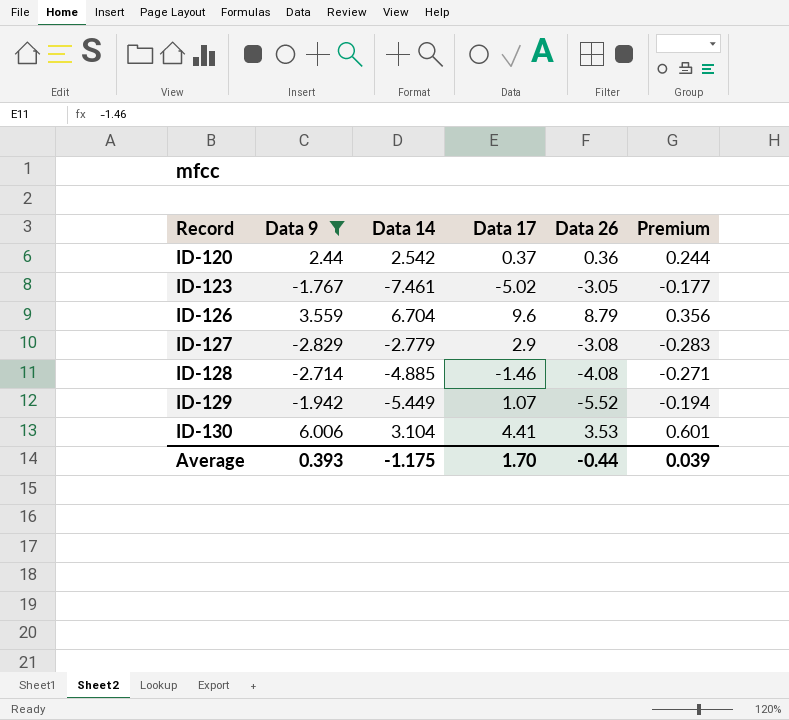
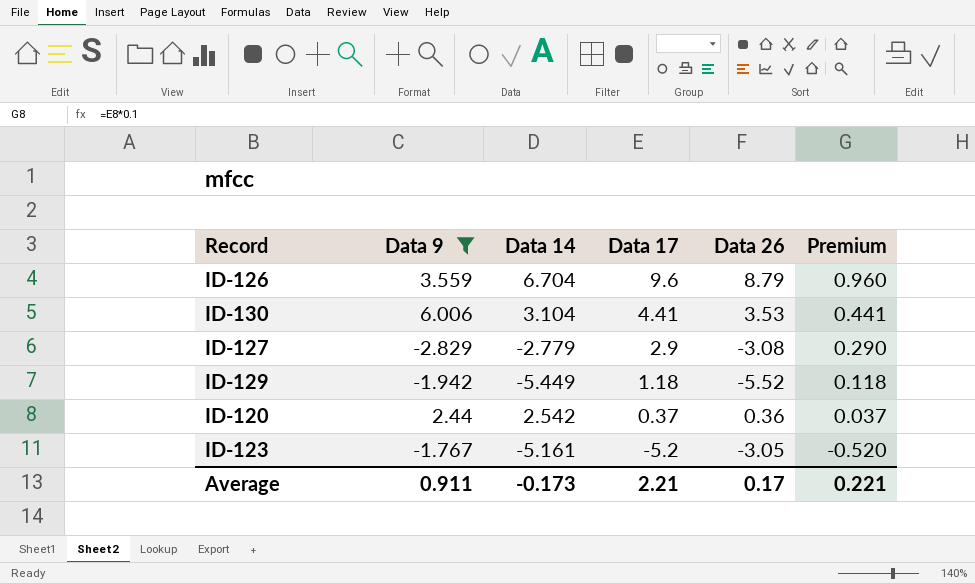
row order: Record ascending -> Data 17 descending
column Premium | formula: [Data 9] * 0.1 -> [Data 17] * 0.1
row ID-128: -2.714 | -4.885 | -1.46 | -4.08 | -0.271 -> none
ID-129 | Data 17: 1.07 -> 1.18
ID-123 | Data 14: -7.461 -> -5.161
ID-123 | Data 17: -5.02 -> -5.2
Average | Data 9: 0.393 -> 0.911
Average | Data 14: -1.175 -> -0.173
Average | Data 17: 1.70 -> 2.21
Average | Data 26: -0.44 -> 0.17
Average | Premium: 0.039 -> 0.221

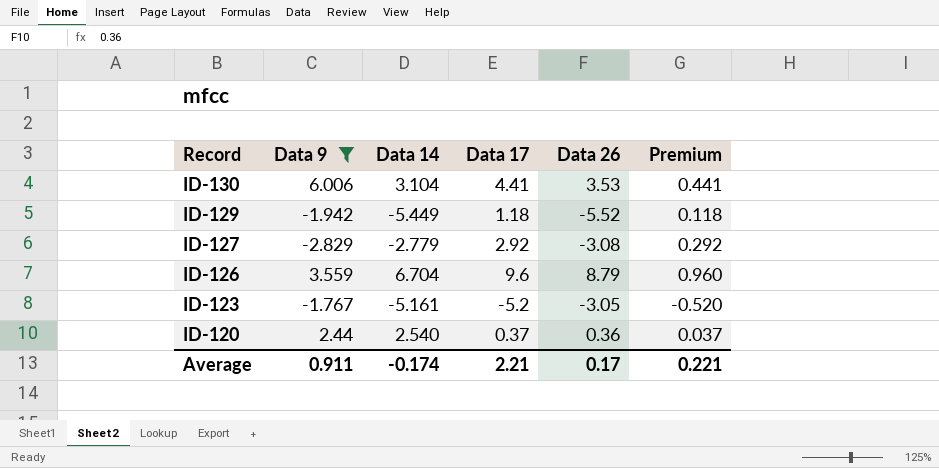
row order: Data 17 descending -> Record descending
ID-127 | Data 17: 2.9 -> 2.92
ID-127 | Premium: 0.290 -> 0.292
ID-120 | Data 14: 2.542 -> 2.540
Average | Data 14: -0.173 -> -0.174

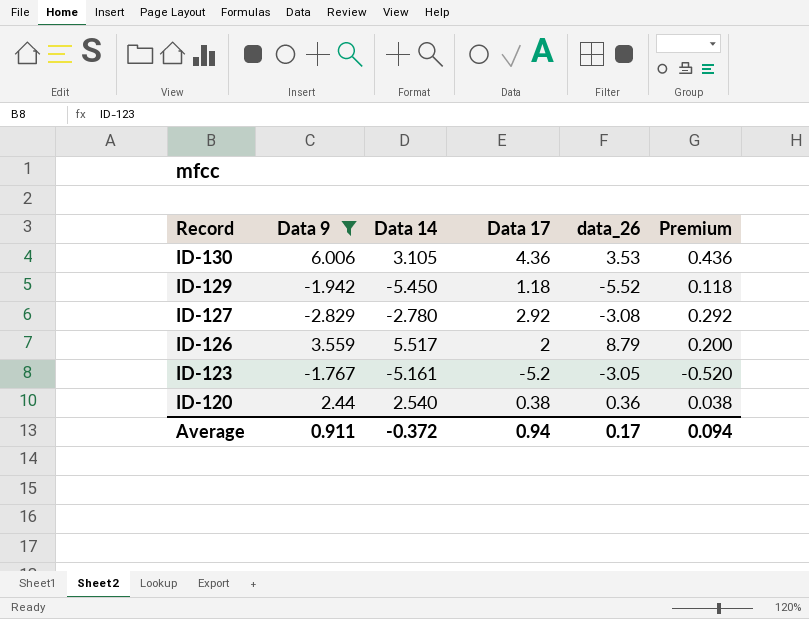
column name: Data 26 -> data_26
ID-130 | Data 14: 3.104 -> 3.105
ID-130 | Data 17: 4.41 -> 4.36
ID-130 | Premium: 0.441 -> 0.436
ID-129 | Data 14: -5.449 -> -5.450
ID-127 | Data 14: -2.779 -> -2.780
ID-126 | Data 14: 6.704 -> 5.517
ID-126 | Data 17: 9.6 -> 2
ID-126 | Premium: 0.960 -> 0.200
ID-120 | Data 17: 0.37 -> 0.38
ID-120 | Premium: 0.037 -> 0.038
Average | Data 14: -0.174 -> -0.372
Average | Data 17: 2.21 -> 0.94
Average | Premium: 0.221 -> 0.094

